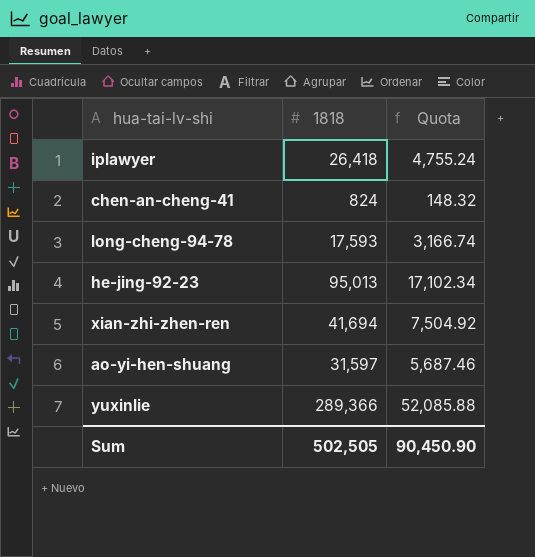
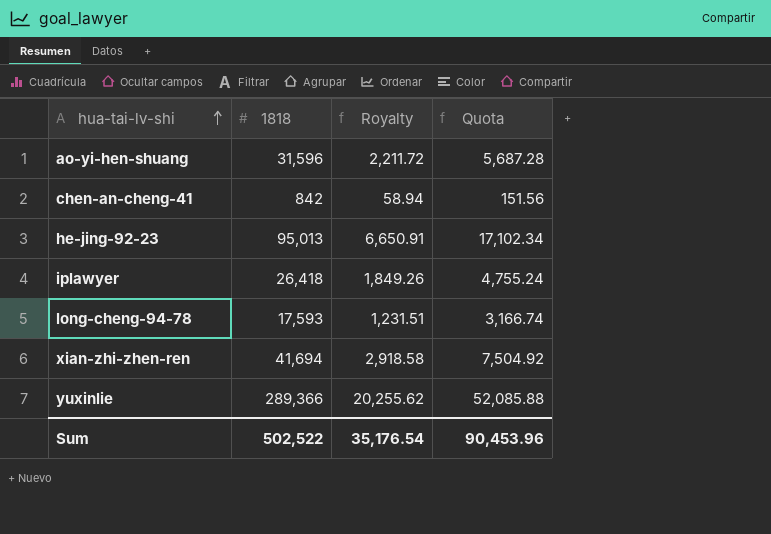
row order: none -> hua-tai-lv-shi ascending
column Royalty | formula: none -> [1818] * 0.07
ao-yi-hen-shuang | 1818: 31,597 -> 31,596
ao-yi-hen-shuang | Quota: 5,687.46 -> 5,687.28
chen-an-cheng-41 | 1818: 824 -> 842
chen-an-cheng-41 | Quota: 148.32 -> 151.56
Sum | 1818: 502,505 -> 502,522
Sum | Quota: 90,450.90 -> 90,453.96

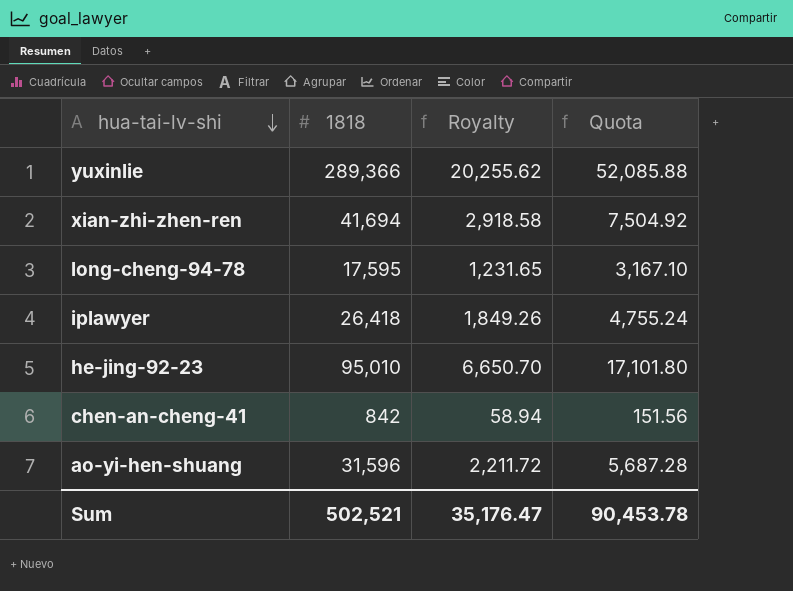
row order: hua-tai-lv-shi ascending -> hua-tai-lv-shi descending
long-cheng-94-78 | 1818: 17,593 -> 17,595
long-cheng-94-78 | Royalty: 1,231.51 -> 1,231.65
long-cheng-94-78 | Quota: 3,166.74 -> 3,167.10
he-jing-92-23 | 1818: 95,013 -> 95,010
he-jing-92-23 | Royalty: 6,650.91 -> 6,650.70
he-jing-92-23 | Quota: 17,102.34 -> 17,101.80
Sum | 1818: 502,522 -> 502,521
Sum | Royalty: 35,176.54 -> 35,176.47
Sum | Quota: 90,453.96 -> 90,453.78

